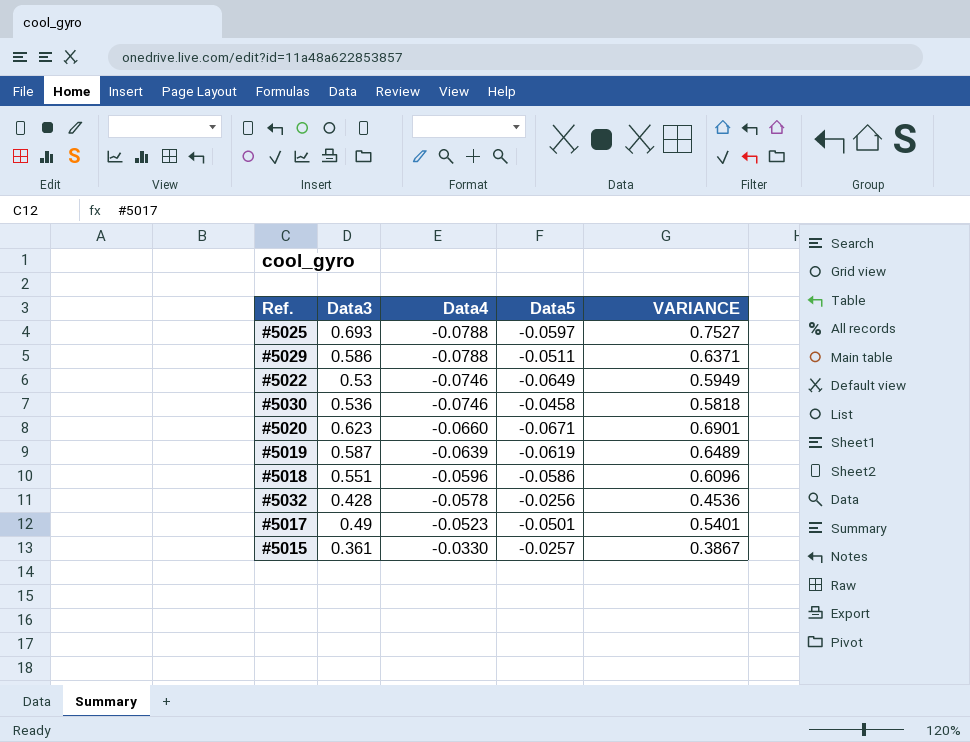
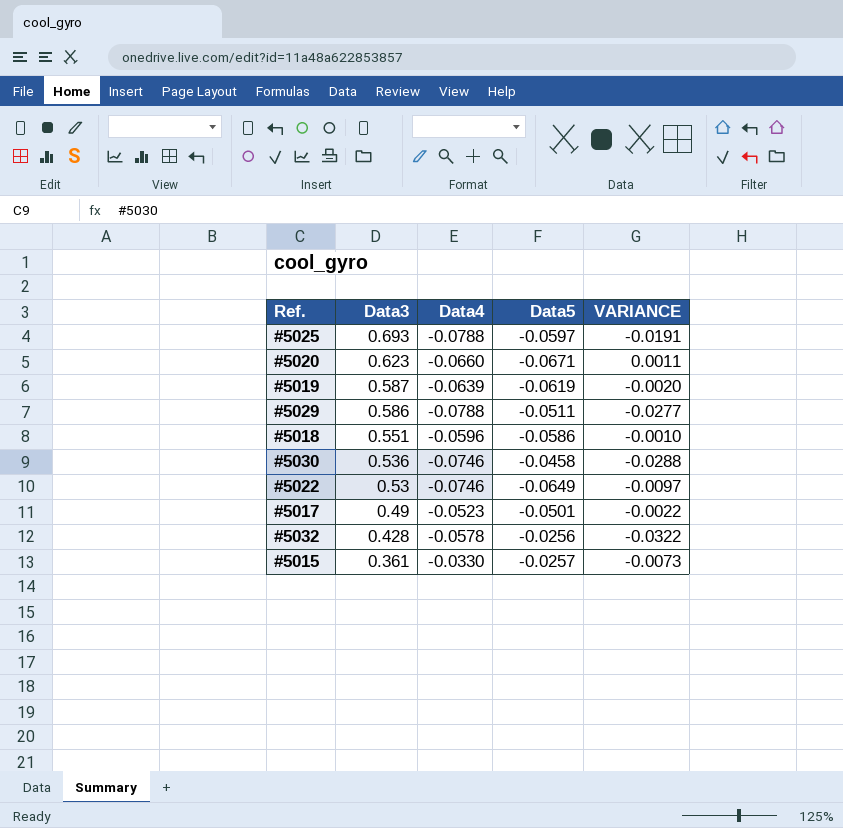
row order: Data4 ascending -> Data3 descending
column VARIANCE | formula: [Data3] - [Data5] -> [Data4] - [Data5]

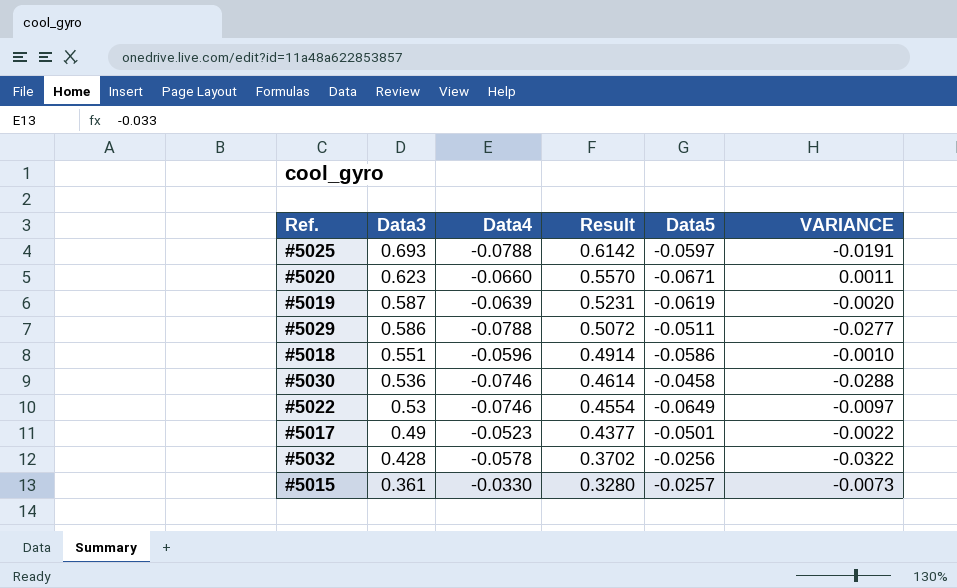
column Result | formula: none -> [Data3] + [Data4]

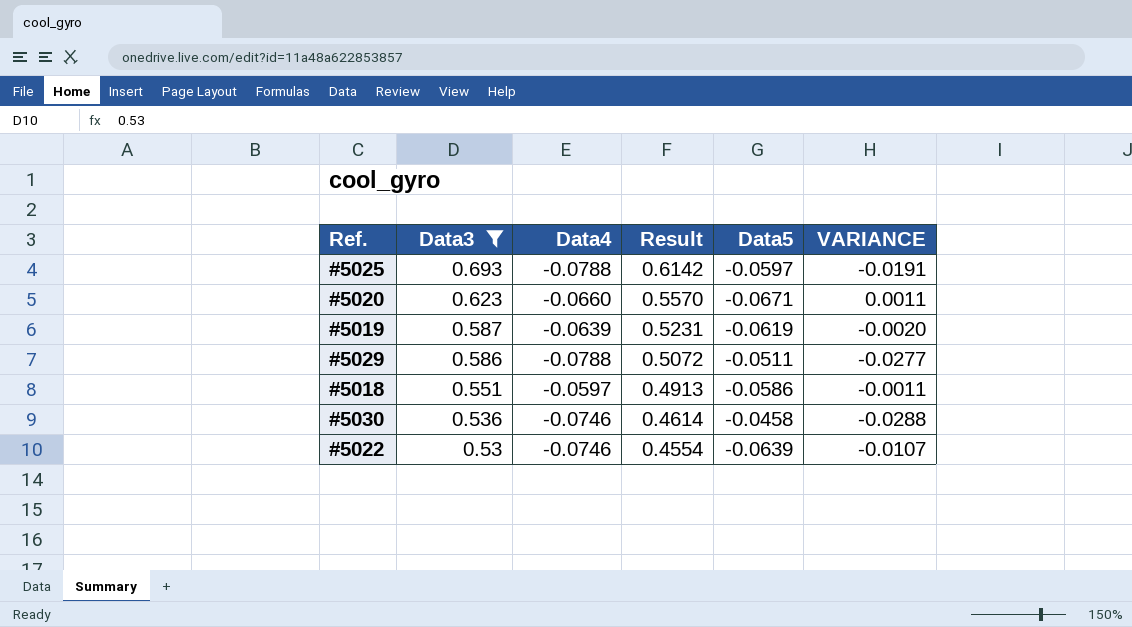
filter: none -> Data3 >= 0.53
#5018 | Data4: -0.0596 -> -0.0597
#5018 | Result: 0.4914 -> 0.4913
#5018 | VARIANCE: -0.0010 -> -0.0011
#5022 | Data5: -0.0649 -> -0.0639
#5022 | VARIANCE: -0.0097 -> -0.0107

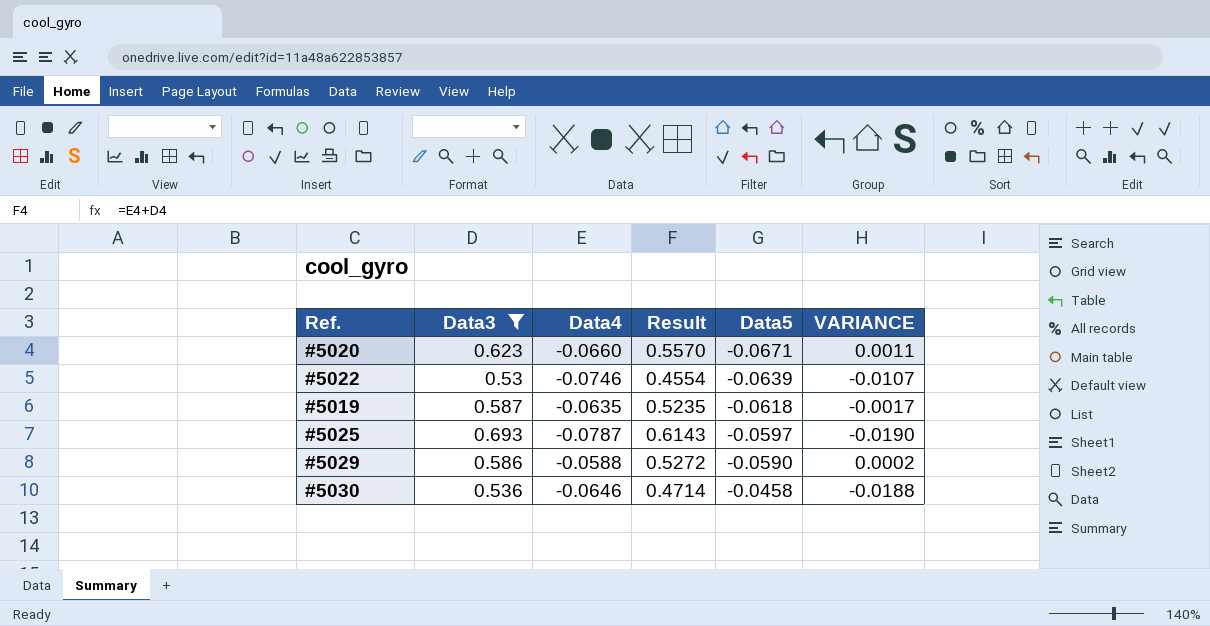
row order: Data3 descending -> Data5 ascending
row #5018: 0.551 | -0.0597 | 0.4913 | -0.0586 | -0.0011 -> none
#5019 | Data4: -0.0639 -> -0.0635
#5019 | Result: 0.5231 -> 0.5235
#5019 | Data5: -0.0619 -> -0.0618
#5019 | VARIANCE: -0.0020 -> -0.0017
#5025 | Data4: -0.0788 -> -0.0787
#5025 | Result: 0.6142 -> 0.6143
#5025 | VARIANCE: -0.0191 -> -0.0190
#5029 | Data4: -0.0788 -> -0.0588
#5029 | Result: 0.5072 -> 0.5272
#5029 | Data5: -0.0511 -> -0.0590
#5029 | VARIANCE: -0.0277 -> 0.0002
#5030 | Data4: -0.0746 -> -0.0646
#5030 | Result: 0.4614 -> 0.4714
#5030 | VARIANCE: -0.0288 -> -0.0188

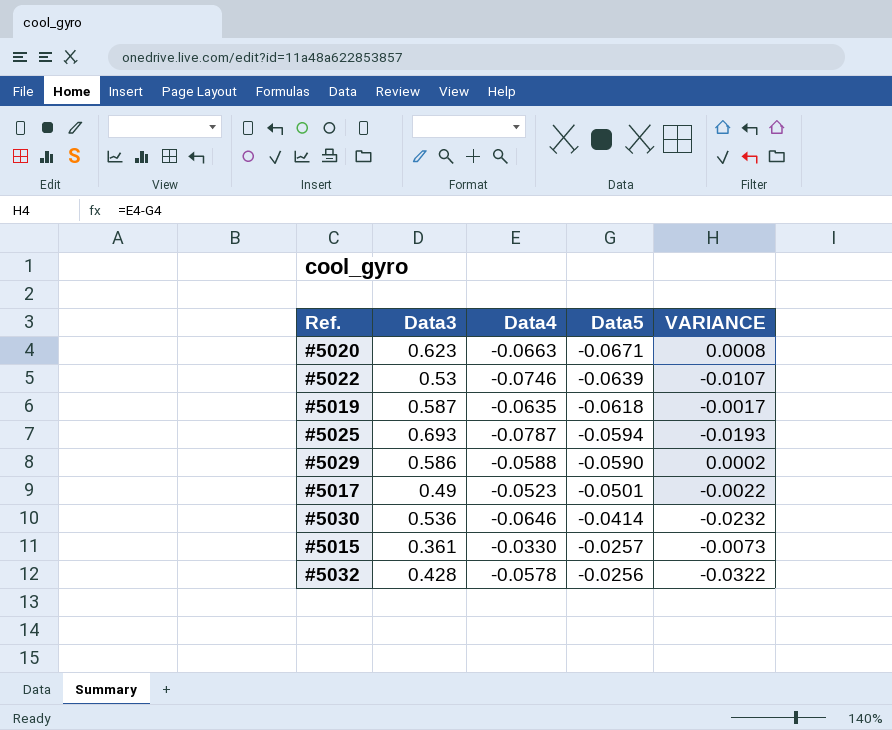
filter: Data3 >= 0.53 -> none
column Result | formula: [Data3] + [Data4] -> none
#5020 | Data4: -0.0660 -> -0.0663
#5020 | VARIANCE: 0.0011 -> 0.0008
#5025 | Data5: -0.0597 -> -0.0594
#5025 | VARIANCE: -0.0190 -> -0.0193
#5030 | Data5: -0.0458 -> -0.0414
#5030 | VARIANCE: -0.0188 -> -0.0232

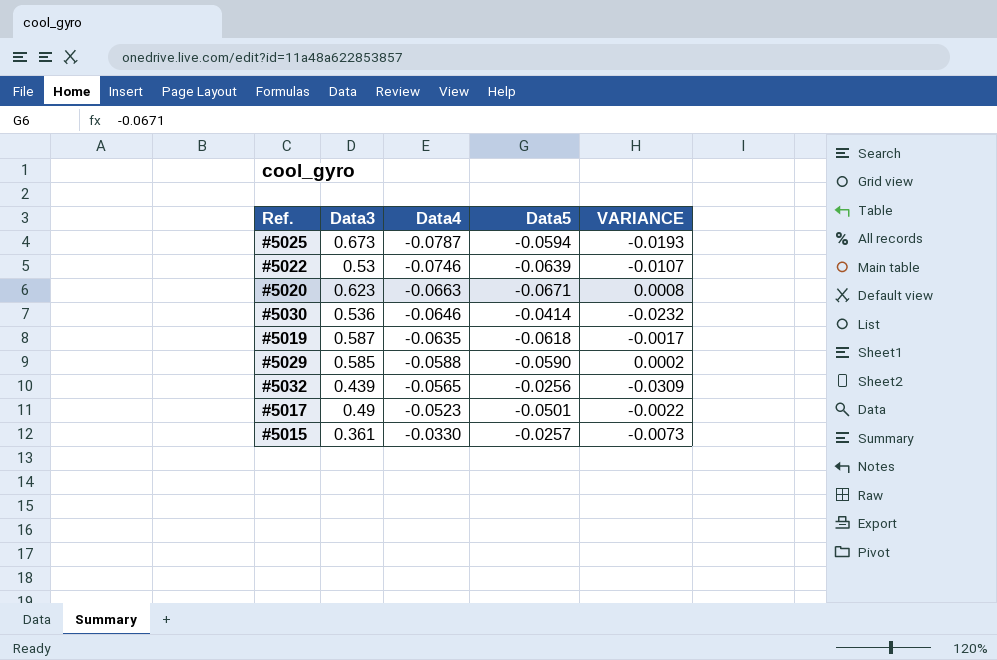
row order: Data5 ascending -> Data4 ascending
#5025 | Data3: 0.693 -> 0.673
#5029 | Data3: 0.586 -> 0.585
#5032 | Data3: 0.428 -> 0.439
#5032 | Data4: -0.0578 -> -0.0565
#5032 | VARIANCE: -0.0322 -> -0.0309

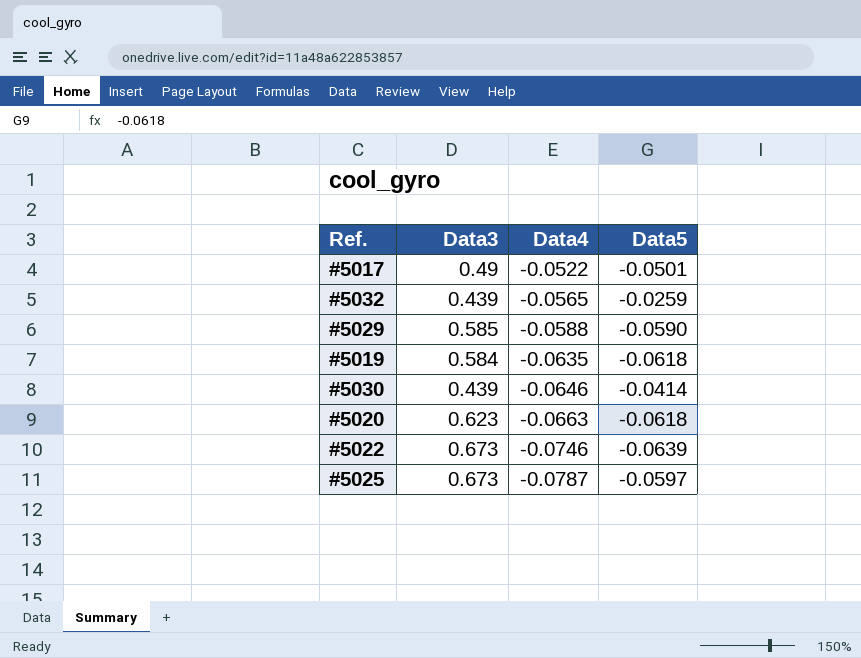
row order: Data4 ascending -> Data4 descending
column VARIANCE | formula: [Data4] - [Data5] -> none
row #5015: 0.361 | -0.0330 | -0.0257 | -0.0073 -> none
#5017 | Data4: -0.0523 -> -0.0522
#5032 | Data5: -0.0256 -> -0.0259
#5019 | Data3: 0.587 -> 0.584
#5030 | Data3: 0.536 -> 0.439
#5020 | Data5: -0.0671 -> -0.0618
#5022 | Data3: 0.53 -> 0.673
#5025 | Data5: -0.0594 -> -0.0597

